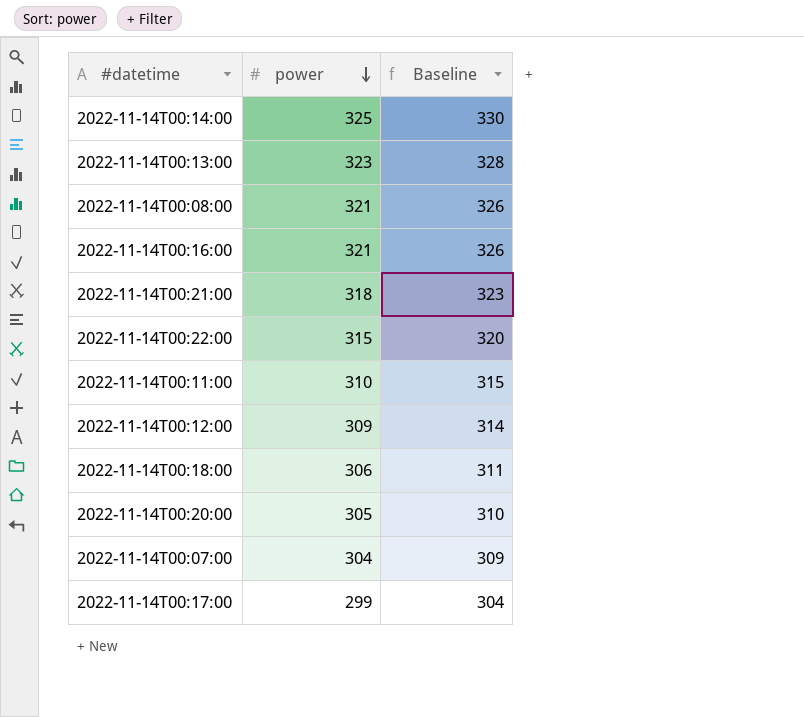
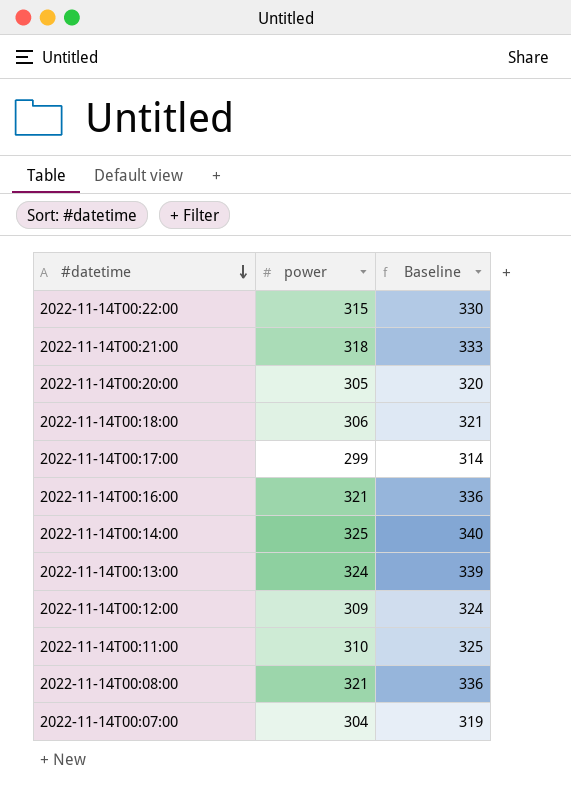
row order: power descending -> #datetime descending
column Baseline | formula: [power] + 5 -> [power] + 15
2022-11-14T00:13:00 | power: 323 -> 324

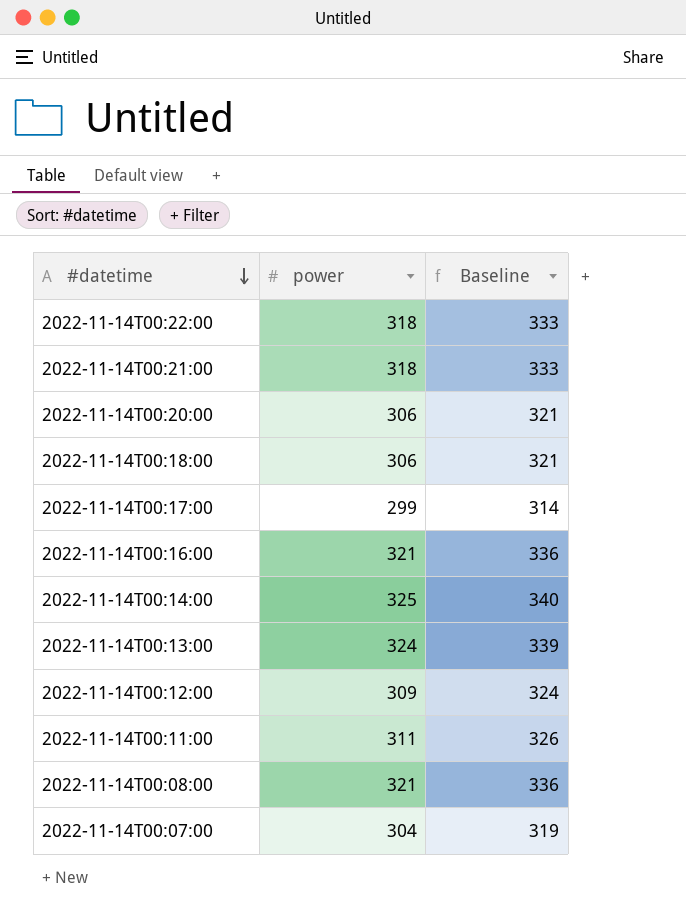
2022-11-14T00:22:00 | power: 315 -> 318
2022-11-14T00:22:00 | Baseline: 330 -> 333
2022-11-14T00:20:00 | power: 305 -> 306
2022-11-14T00:20:00 | Baseline: 320 -> 321
2022-11-14T00:11:00 | power: 310 -> 311
2022-11-14T00:11:00 | Baseline: 325 -> 326

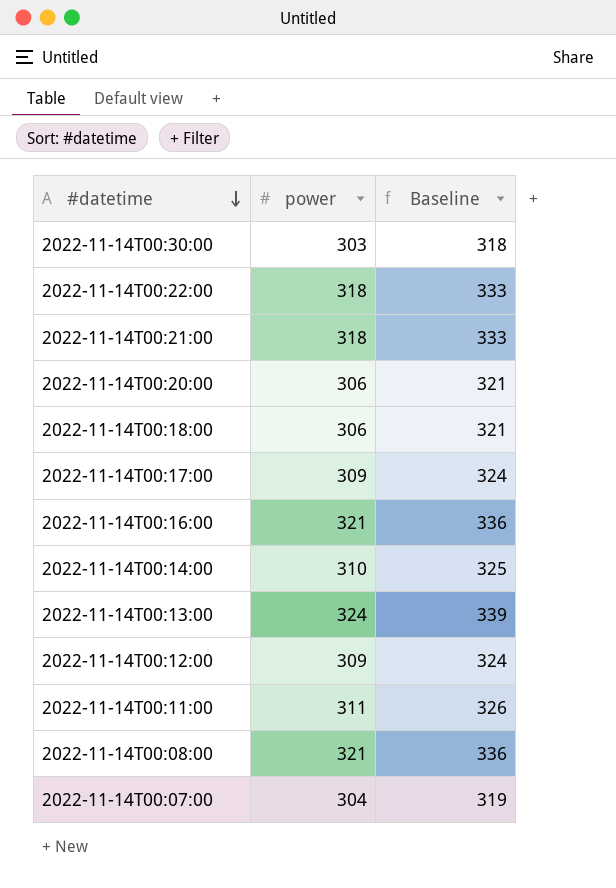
row 2022-11-14T00:30:00: none -> 303 | 318
2022-11-14T00:17:00 | power: 299 -> 309
2022-11-14T00:17:00 | Baseline: 314 -> 324
2022-11-14T00:14:00 | power: 325 -> 310
2022-11-14T00:14:00 | Baseline: 340 -> 325

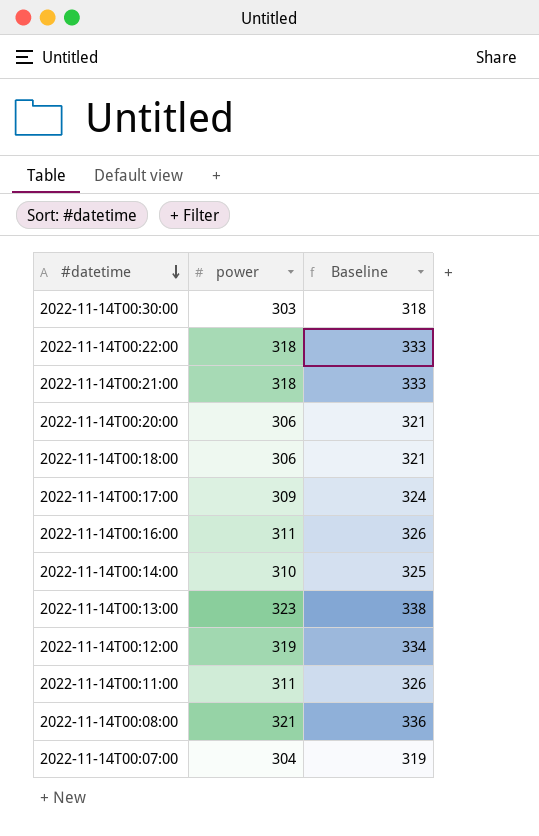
2022-11-14T00:16:00 | power: 321 -> 311
2022-11-14T00:16:00 | Baseline: 336 -> 326
2022-11-14T00:13:00 | power: 324 -> 323
2022-11-14T00:13:00 | Baseline: 339 -> 338
2022-11-14T00:12:00 | power: 309 -> 319
2022-11-14T00:12:00 | Baseline: 324 -> 334

